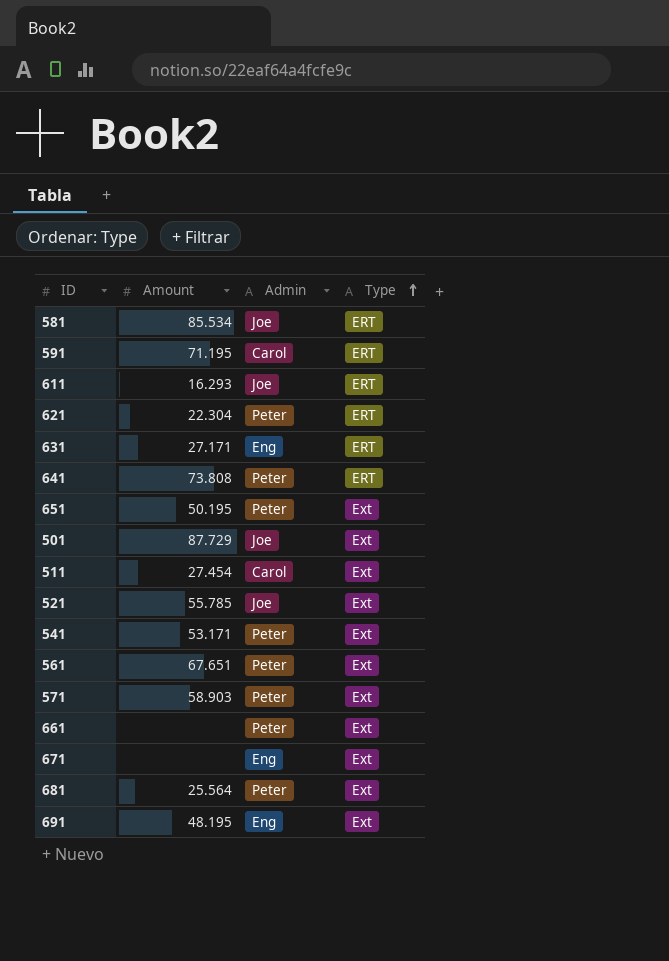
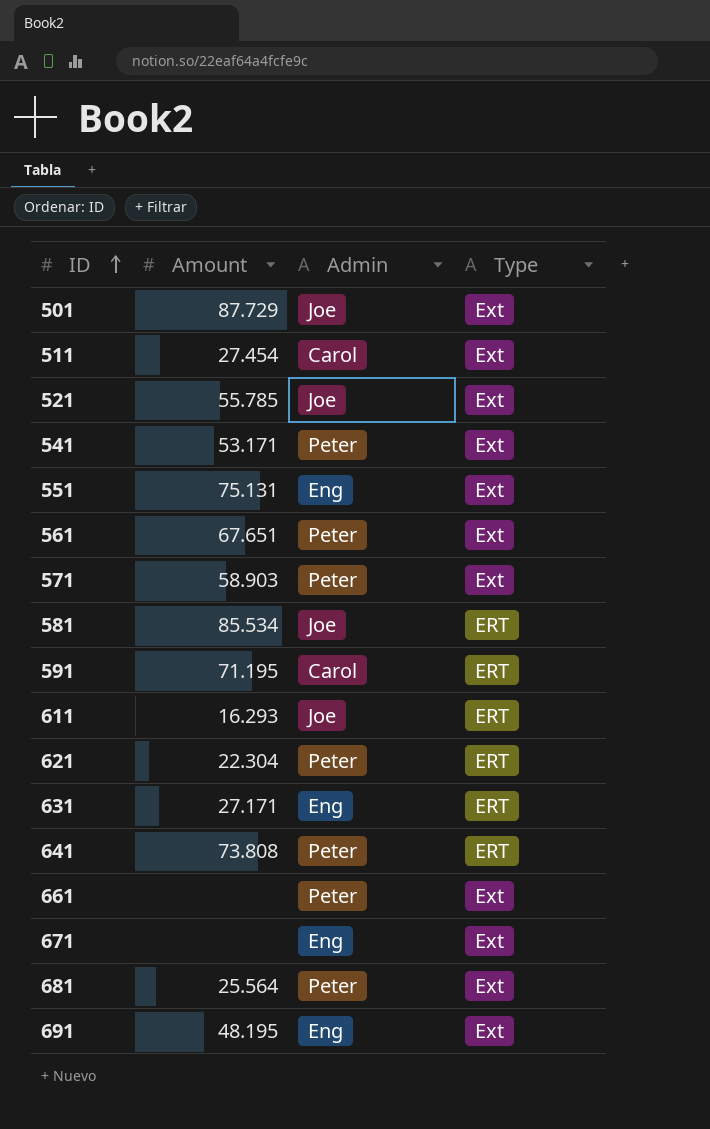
row order: Type ascending -> ID ascending
row 651: 50.195 | Peter | Ext -> none
row 551: none -> 75.131 | Eng | Ext

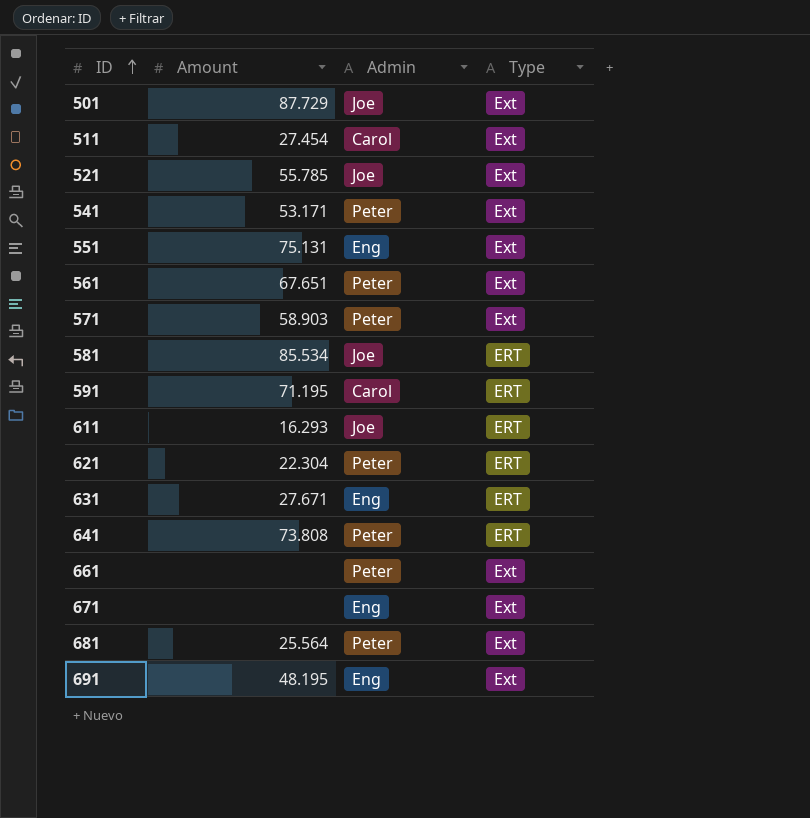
631 | Amount: 27.171 -> 27.671

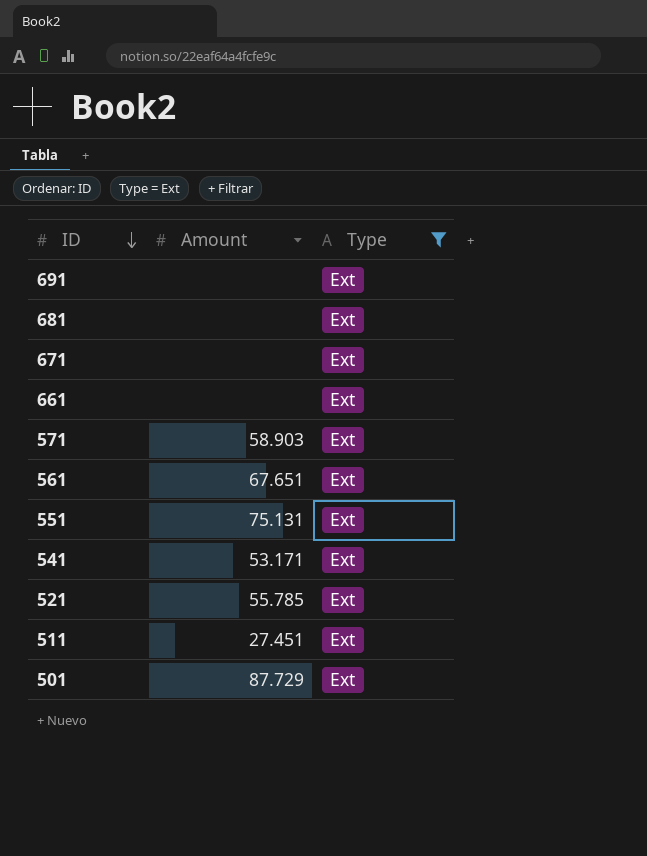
filter: none -> Type = Ext
row order: ID ascending -> ID descending
column Admin | position: 3 -> none
691 | Amount: 48.195 -> none
681 | Amount: 25.564 -> none
511 | Amount: 27.454 -> 27.451

